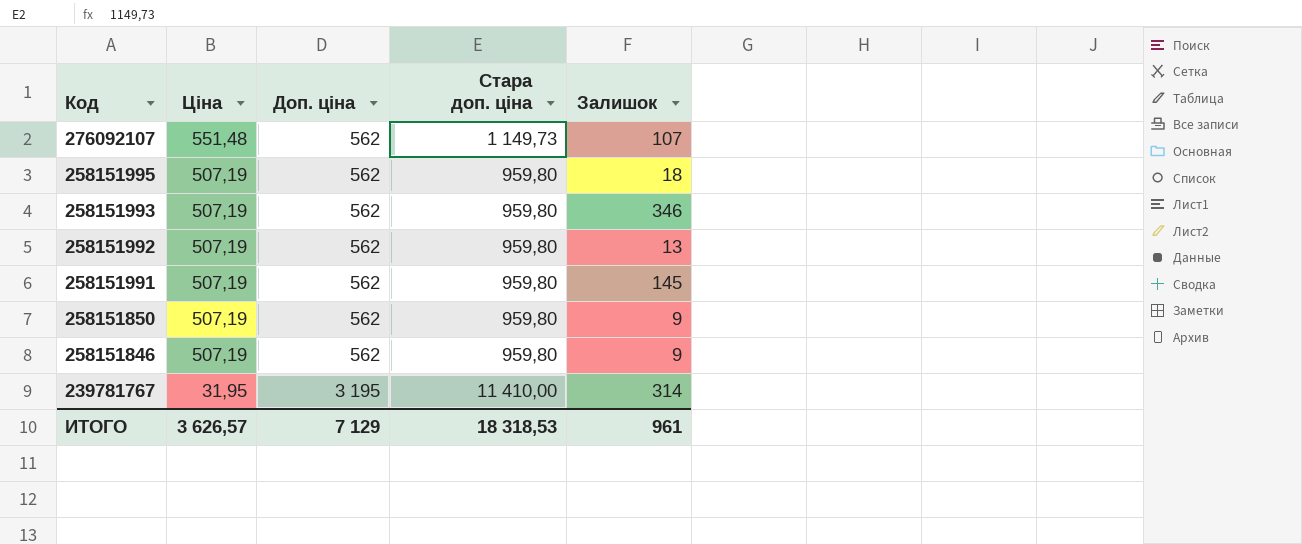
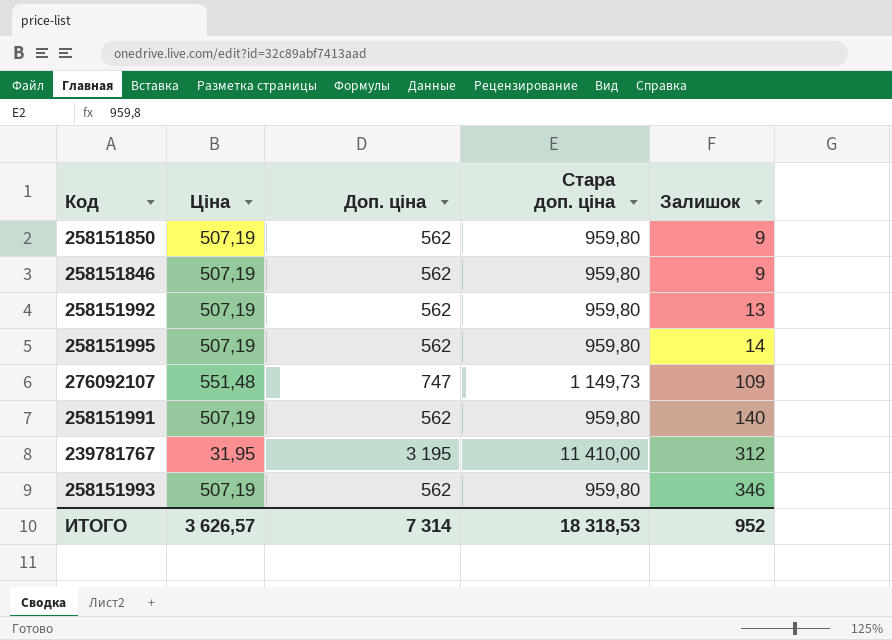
row order: Код descending -> Залишок ascending
258151995 | Залишок: 18 -> 14
276092107 | Доп. ціна: 562 -> 747
276092107 | Залишок: 107 -> 109
258151991 | Залишок: 145 -> 140
239781767 | Залишок: 314 -> 312
ИТОГО | Доп. ціна: 7 129 -> 7 314
ИТОГО | Залишок: 961 -> 952

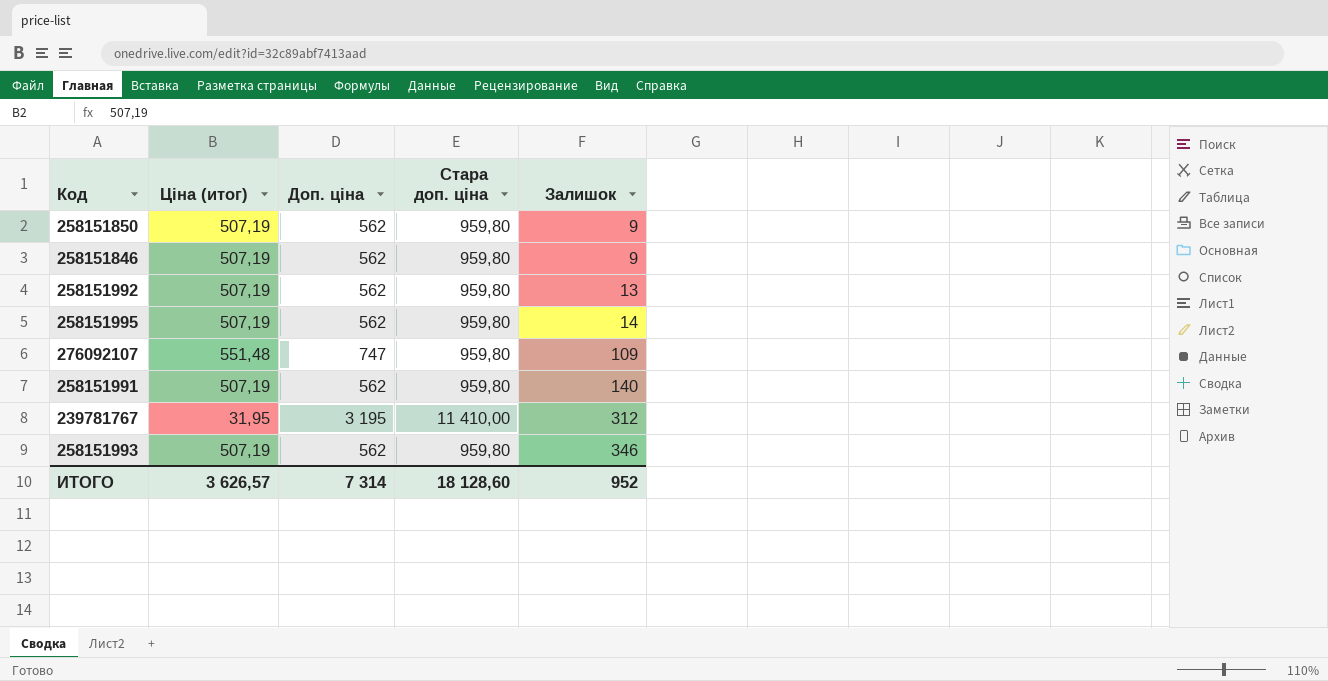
column name: Ціна -> Ціна (итог)
276092107 | Стара доп. ціна: 1 149,73 -> 959,80
ИТОГО | Стара доп. ціна: 18 318,53 -> 18 128,60

